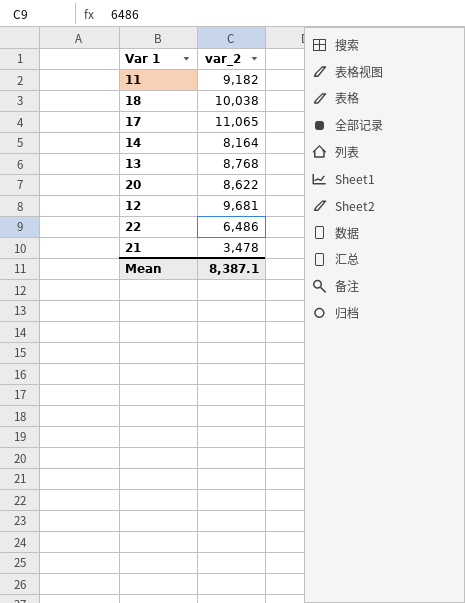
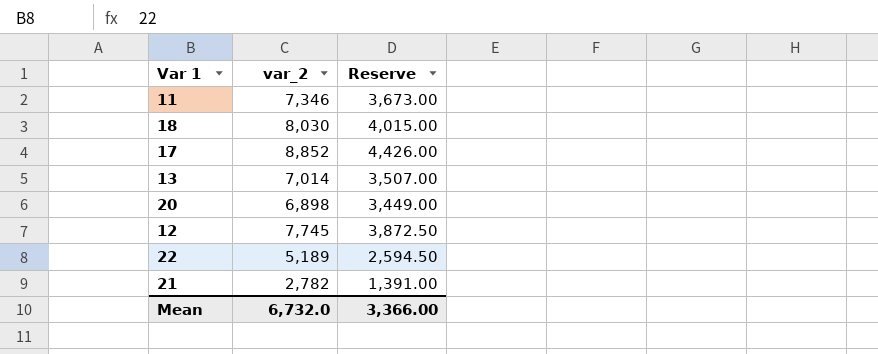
column Reserve | formula: none -> [var_2] * 0.5
row 14: 8,164 -> none
11 | var_2: 9,182 -> 7,346
18 | var_2: 10,038 -> 8,030
17 | var_2: 11,065 -> 8,852
13 | var_2: 8,768 -> 7,014
20 | var_2: 8,622 -> 6,898
12 | var_2: 9,681 -> 7,745
22 | var_2: 6,486 -> 5,189
21 | var_2: 3,478 -> 2,782
Mean | var_2: 8,387.1 -> 6,732.0

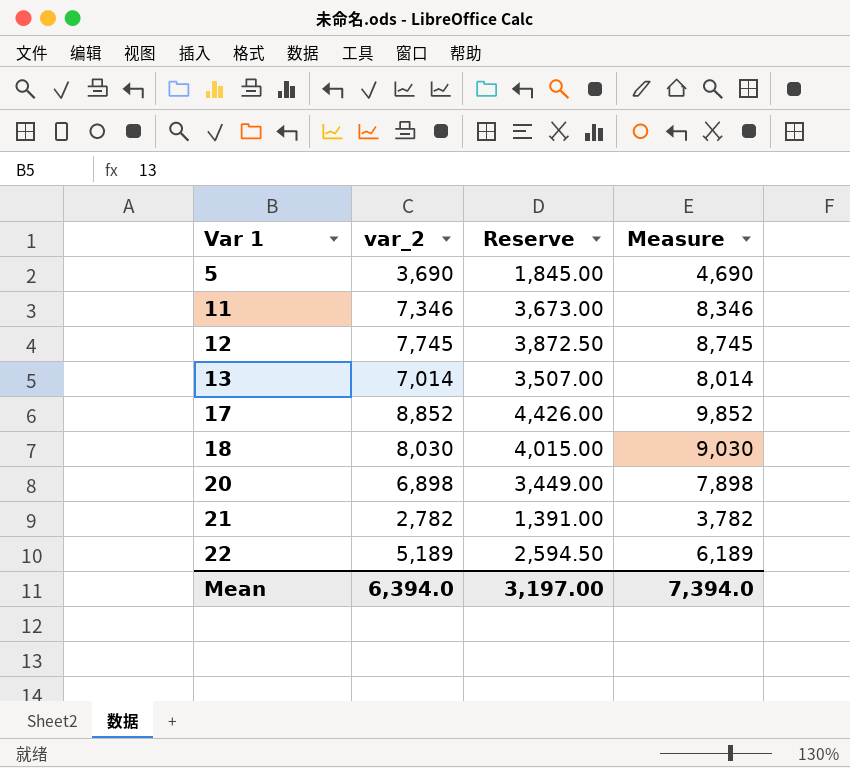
row order: none -> Var 1 ascending
column Measure | formula: none -> [var_2] + 1000
row 5: none -> 3,690 | 1,845.00 | 4,690
Mean | var_2: 6,732.0 -> 6,394.0
Mean | Reserve: 3,366.00 -> 3,197.00

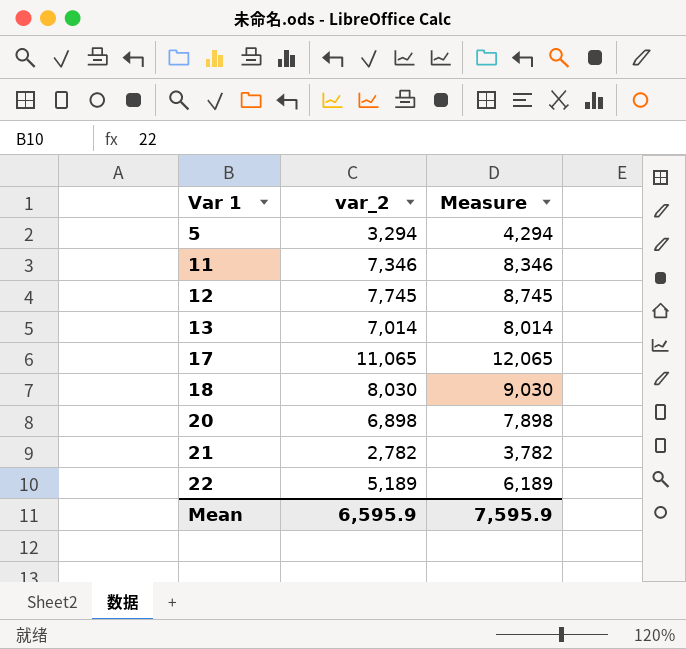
column Reserve | formula: [var_2] * 0.5 -> none
5 | var_2: 3,690 -> 3,294
5 | Measure: 4,690 -> 4,294
17 | var_2: 8,852 -> 11,065
17 | Measure: 9,852 -> 12,065
Mean | var_2: 6,394.0 -> 6,595.9
Mean | Measure: 7,394.0 -> 7,595.9

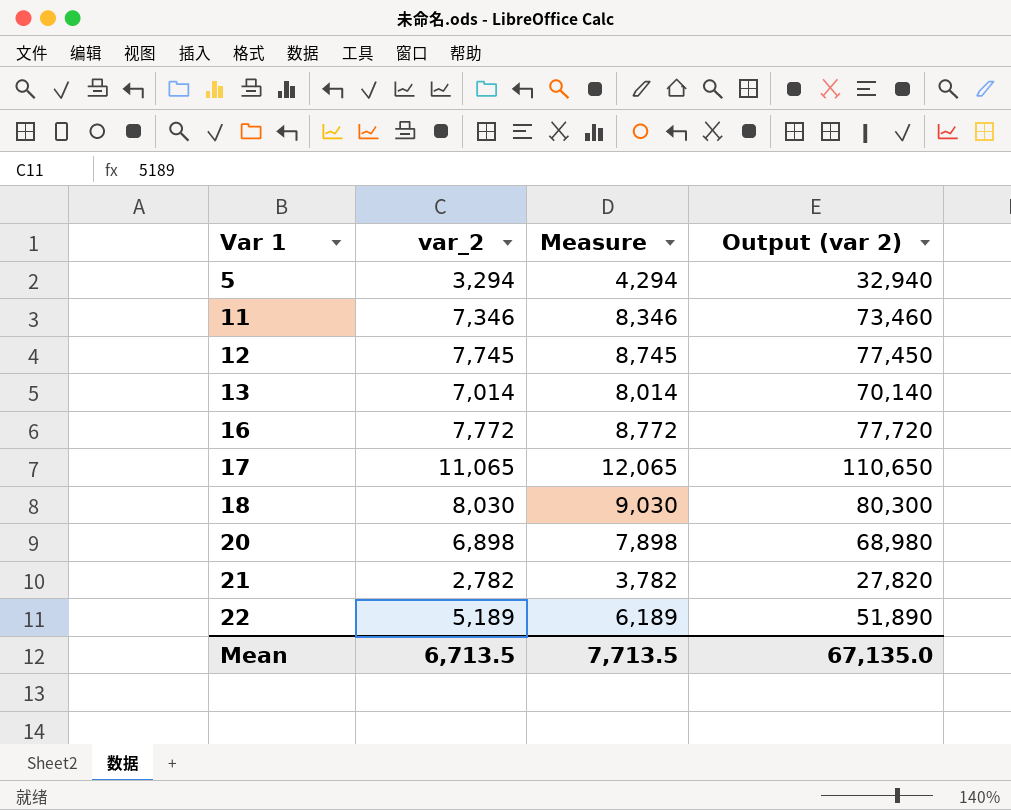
column Output (var 2) | formula: none -> [var_2] * 10
row 16: none -> 7,772 | 8,772 | 77,720
Mean | var_2: 6,595.9 -> 6,713.5
Mean | Measure: 7,595.9 -> 7,713.5

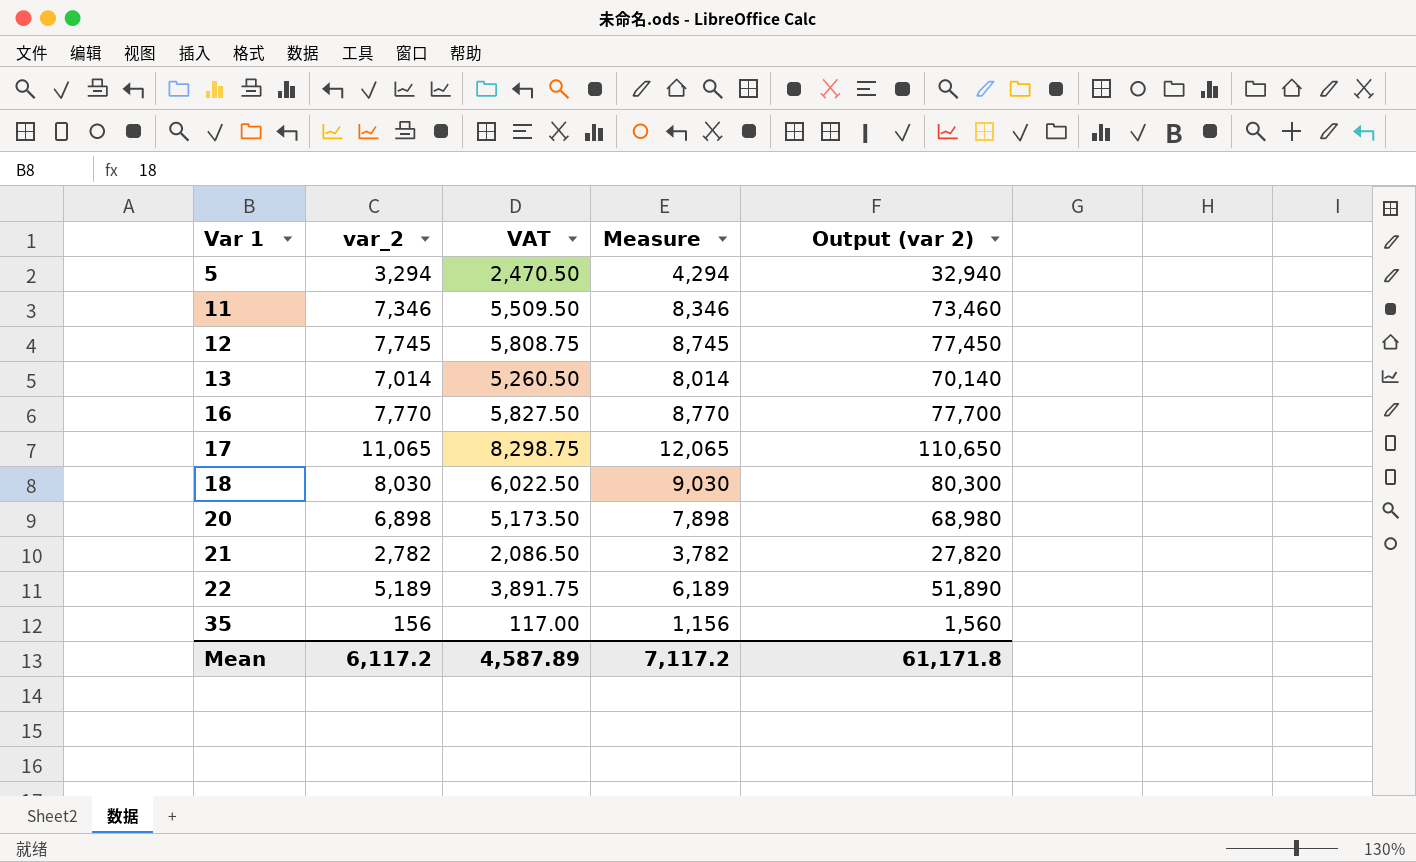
column VAT | formula: none -> [var_2] * 0.75
16 | var_2: 7,772 -> 7,770
16 | Measure: 8,772 -> 8,770
16 | Output (var 2): 77,720 -> 77,700
row 35: none -> 156 | 117.00 | 1,156 | 1,560
Mean | var_2: 6,713.5 -> 6,117.2
Mean | Measure: 7,713.5 -> 7,117.2
Mean | Output (var 2): 67,135.0 -> 61,171.8

